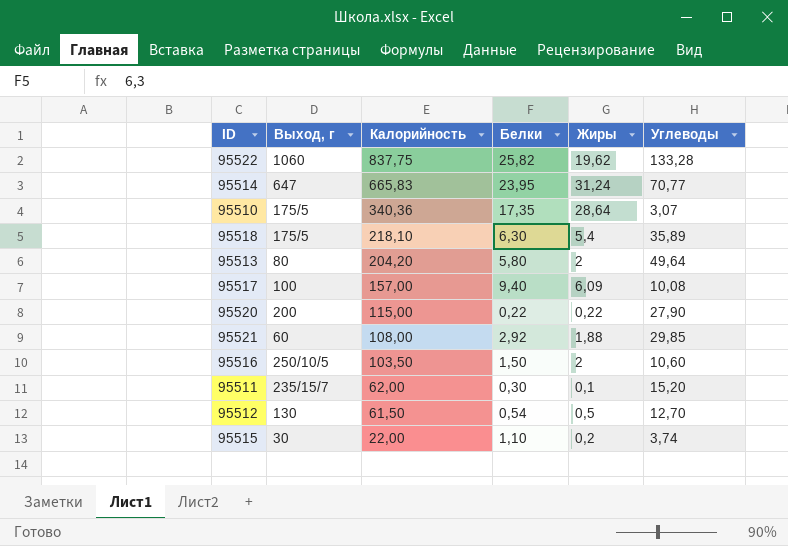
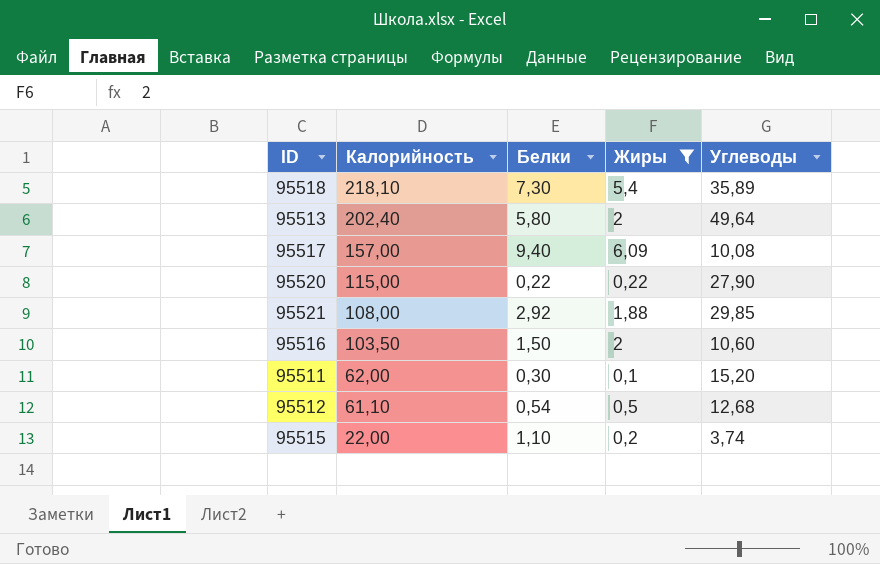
filter: none -> Жиры <= 6,09
column Выход, г | position: 2 -> none
95518 | Белки: 6,30 -> 7,30
95513 | Калорийность: 204,20 -> 202,40
95512 | Калорийность: 61,50 -> 61,10
95512 | Углеводы: 12,70 -> 12,68

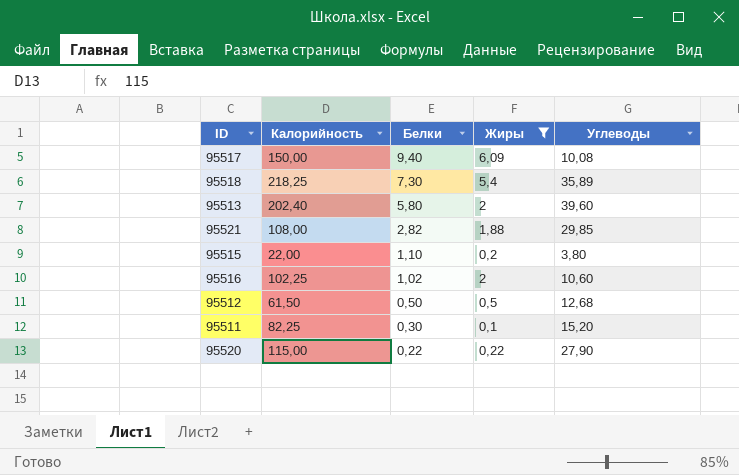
row order: Калорийность descending -> Белки descending
95517 | Калорийность: 157,00 -> 150,00
95518 | Калорийность: 218,10 -> 218,25
95513 | Углеводы: 49,64 -> 39,60
95521 | Белки: 2,92 -> 2,82
95515 | Углеводы: 3,74 -> 3,80
95516 | Калорийность: 103,50 -> 102,25
95516 | Белки: 1,50 -> 1,02
95512 | Калорийность: 61,10 -> 61,50
95512 | Белки: 0,54 -> 0,50
95511 | Калорийность: 62,00 -> 82,25

